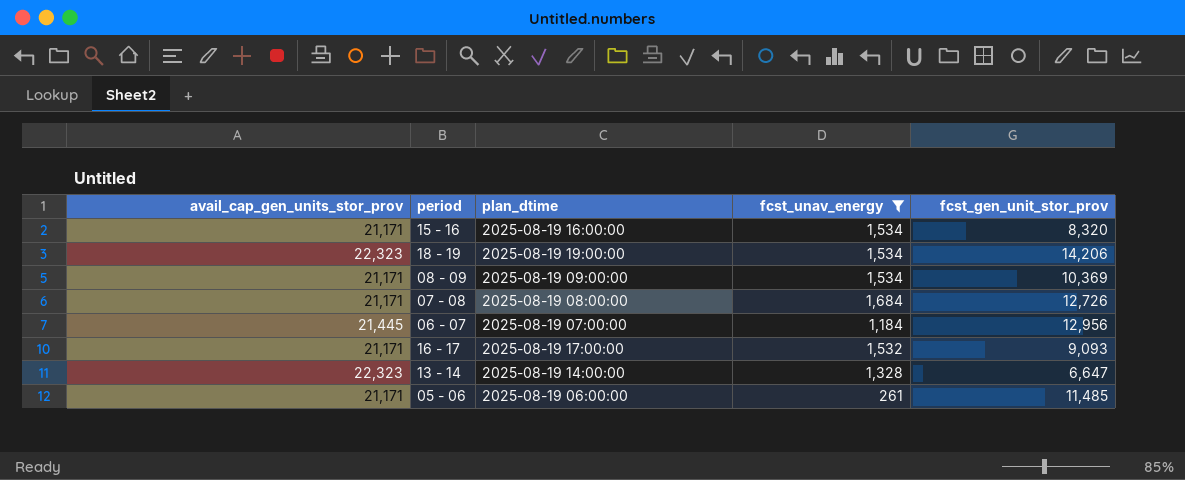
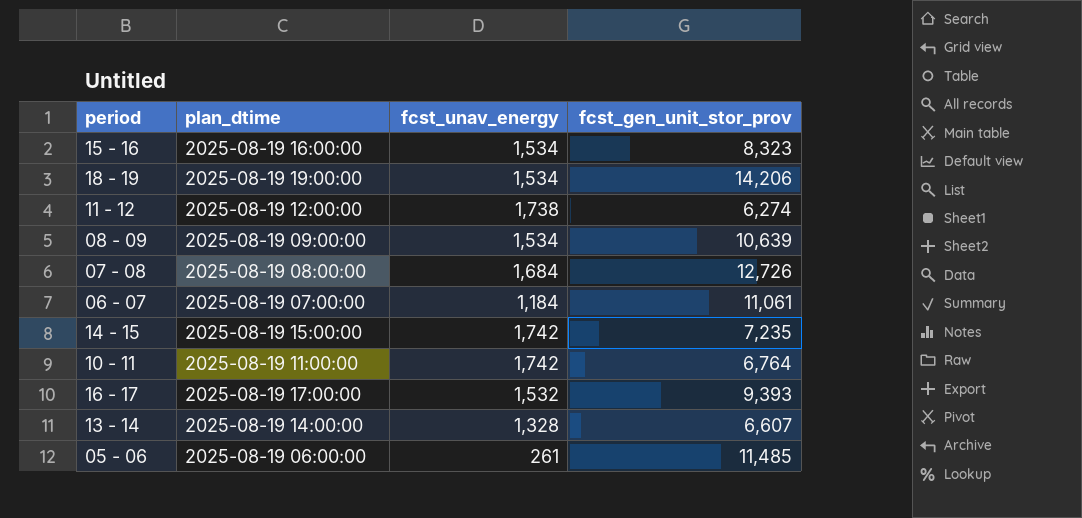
filter: fcst_unav_energy <= 1,684 -> none
column avail_cap_gen_units_stor_prov | position: 1 -> none
15 - 16 | fcst_gen_unit_stor_prov: 8,320 -> 8,323
08 - 09 | fcst_gen_unit_stor_prov: 10,369 -> 10,639
06 - 07 | fcst_gen_unit_stor_prov: 12,956 -> 11,061
16 - 17 | fcst_gen_unit_stor_prov: 9,093 -> 9,393
13 - 14 | fcst_gen_unit_stor_prov: 6,647 -> 6,607

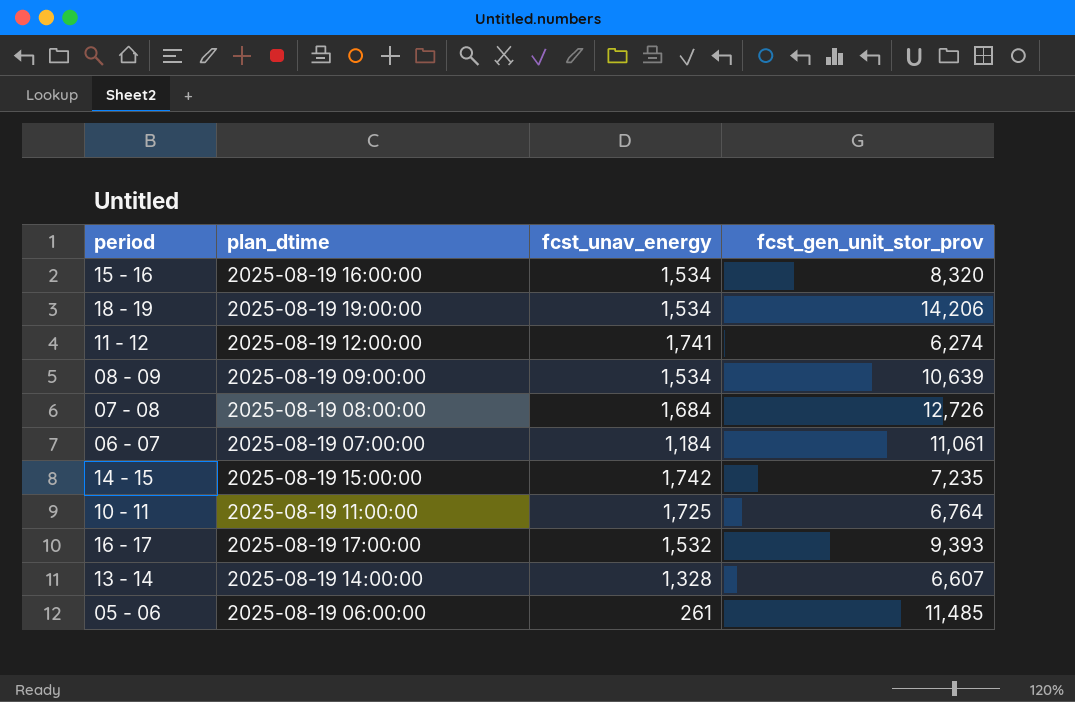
15 - 16 | fcst_gen_unit_stor_prov: 8,323 -> 8,320
11 - 12 | fcst_unav_energy: 1,738 -> 1,741
10 - 11 | fcst_unav_energy: 1,742 -> 1,725

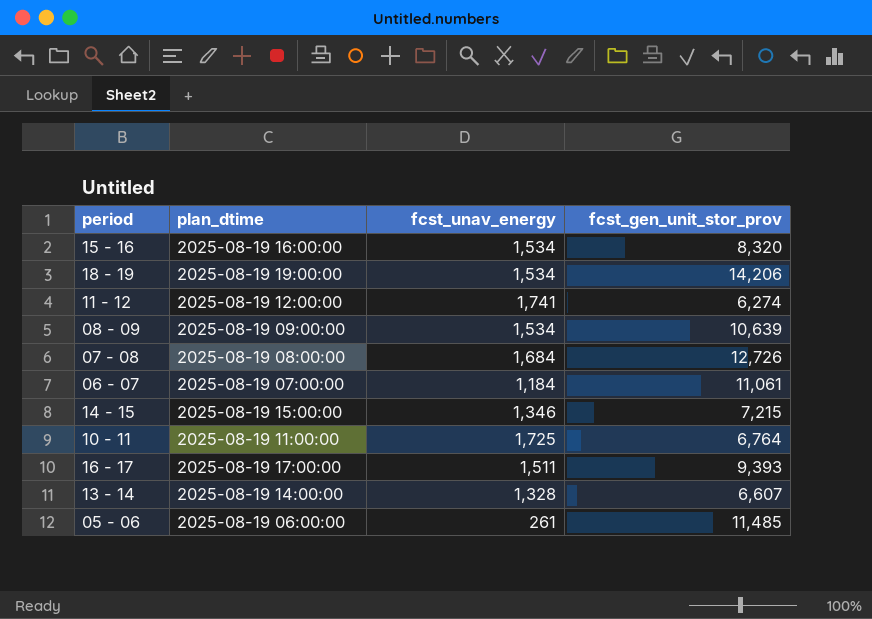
14 - 15 | fcst_unav_energy: 1,742 -> 1,346
14 - 15 | fcst_gen_unit_stor_prov: 7,235 -> 7,215
16 - 17 | fcst_unav_energy: 1,532 -> 1,511

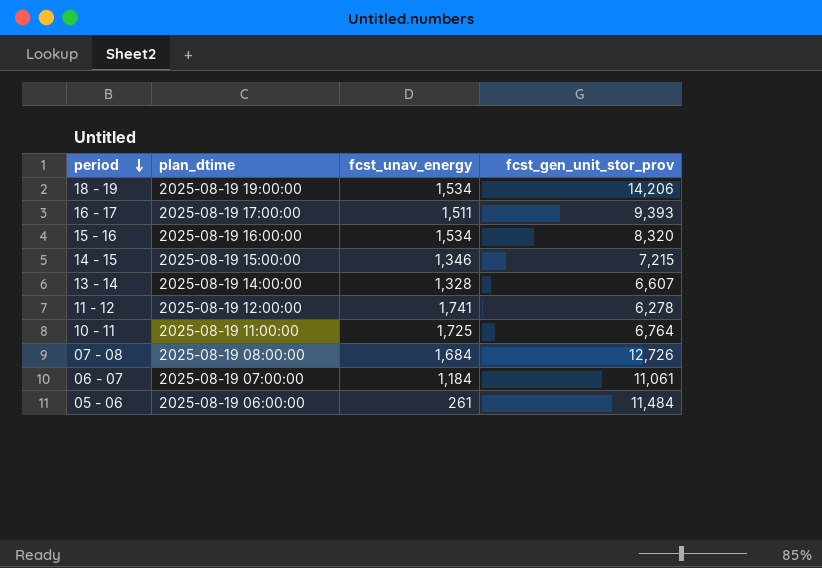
row order: none -> period descending
row 08 - 09: 2025-08-19 09:00:00 | 1,534 | 10,639 -> none
11 - 12 | fcst_gen_unit_stor_prov: 6,274 -> 6,278
05 - 06 | fcst_gen_unit_stor_prov: 11,485 -> 11,484

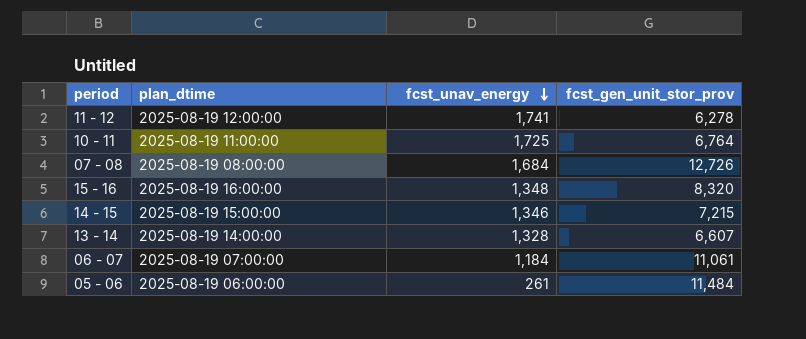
row order: period descending -> fcst_unav_energy descending
row 18 - 19: 2025-08-19 19:00:00 | 1,534 | 14,206 -> none
row 16 - 17: 2025-08-19 17:00:00 | 1,511 | 9,393 -> none
15 - 16 | fcst_unav_energy: 1,534 -> 1,348

